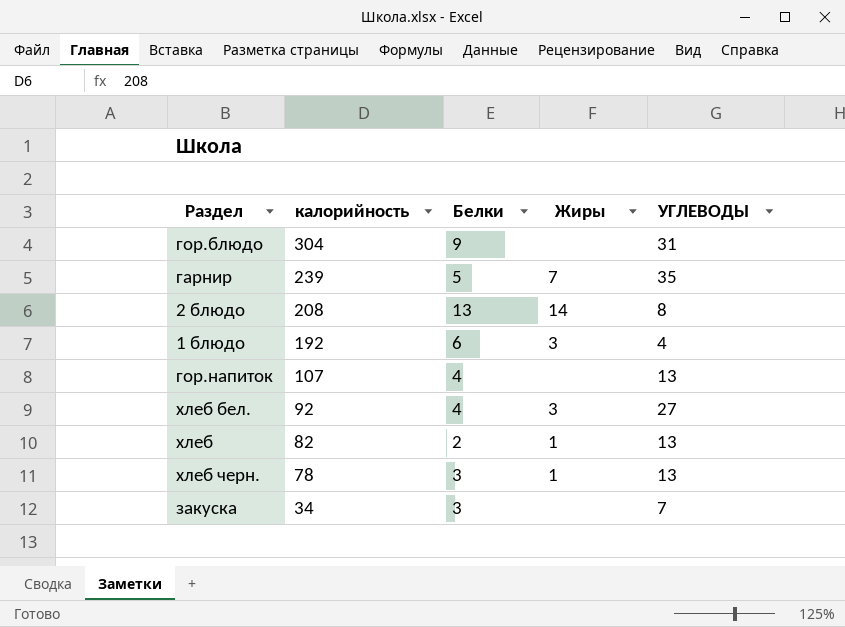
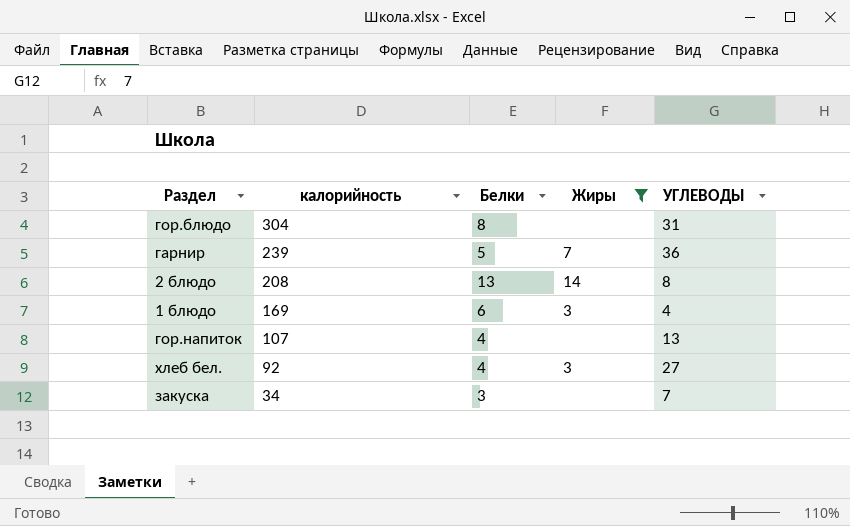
filter: none -> Жиры != 1
гор.блюдо | Белки: 9 -> 8
гарнир | УГЛЕВОДЫ: 35 -> 36
1 блюдо | калорийность: 192 -> 169

